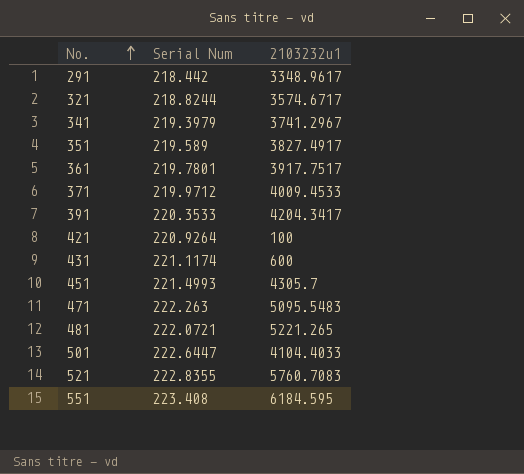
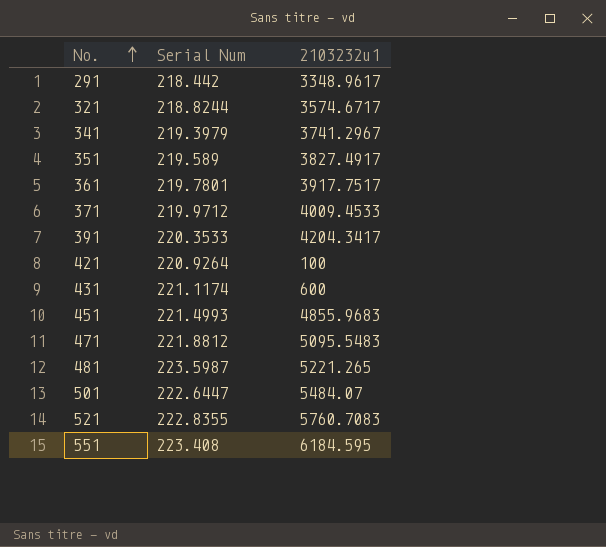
451 | 2103232u1: 4305.7 -> 4855.9683
471 | Serial Num: 222.263 -> 221.8812
481 | Serial Num: 222.0721 -> 223.5987
501 | 2103232u1: 4104.4033 -> 5484.07

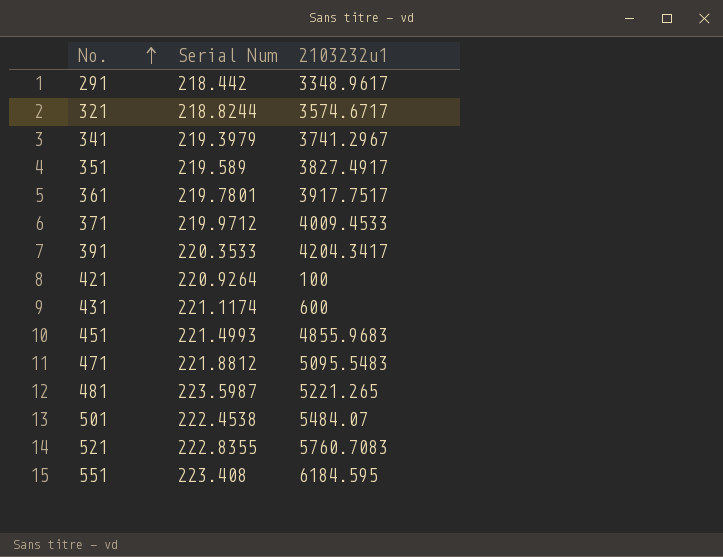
501 | Serial Num: 222.6447 -> 222.4538

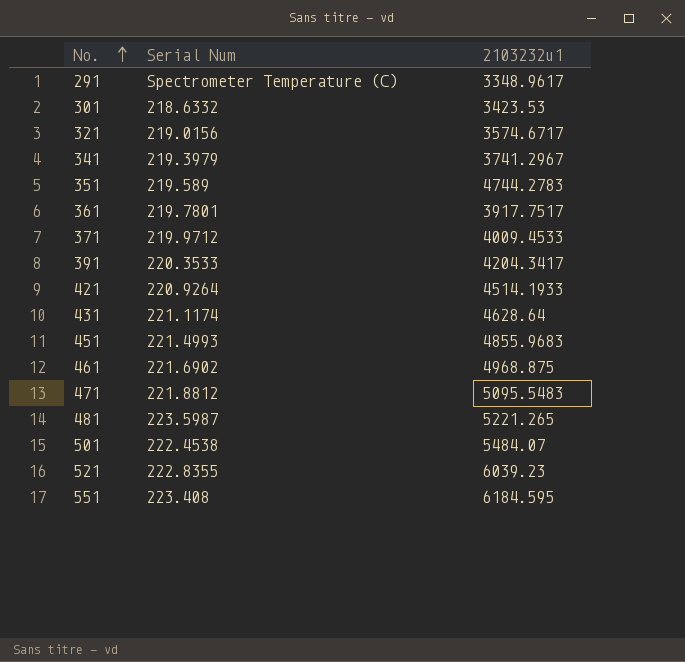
291 | Serial Num: 218.442 -> Spectrometer Temperature (C)
row 301: none -> 218.6332 | 3423.53
321 | Serial Num: 218.8244 -> 219.0156
351 | 2103232u1: 3827.4917 -> 4744.2783
421 | 2103232u1: 100 -> 4514.1933
431 | 2103232u1: 600 -> 4628.64
row 461: none -> 221.6902 | 4968.875
521 | 2103232u1: 5760.7083 -> 6039.23

